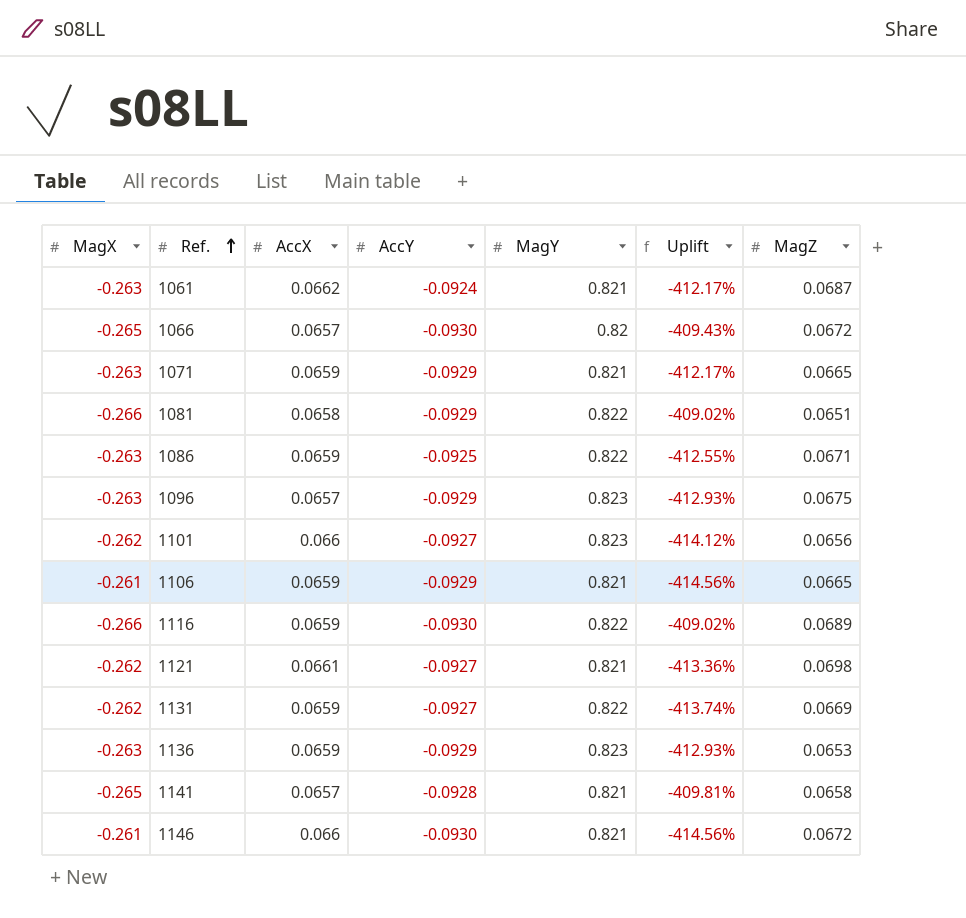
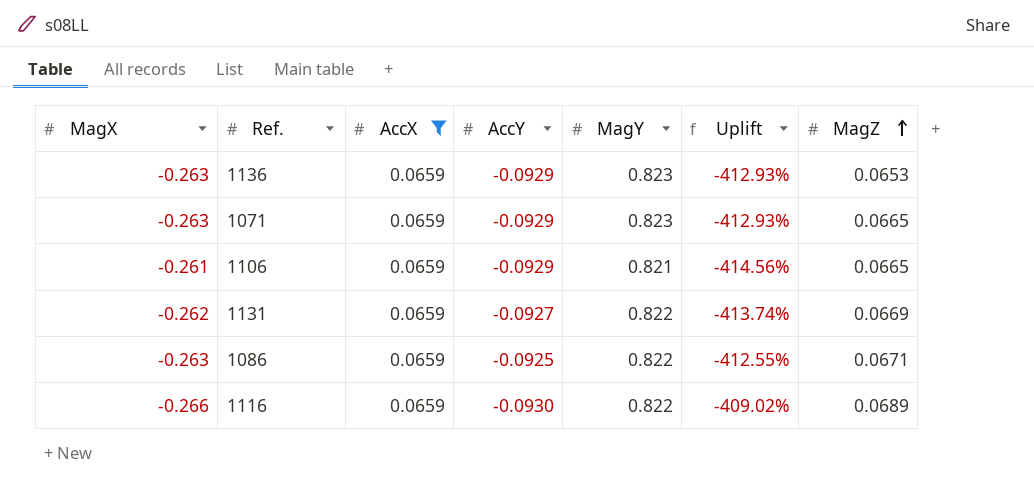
filter: none -> AccX = 0.0659
row order: Ref. ascending -> MagZ ascending
1071 | MagY: 0.821 -> 0.823
1071 | Uplift: -412.17% -> -412.93%

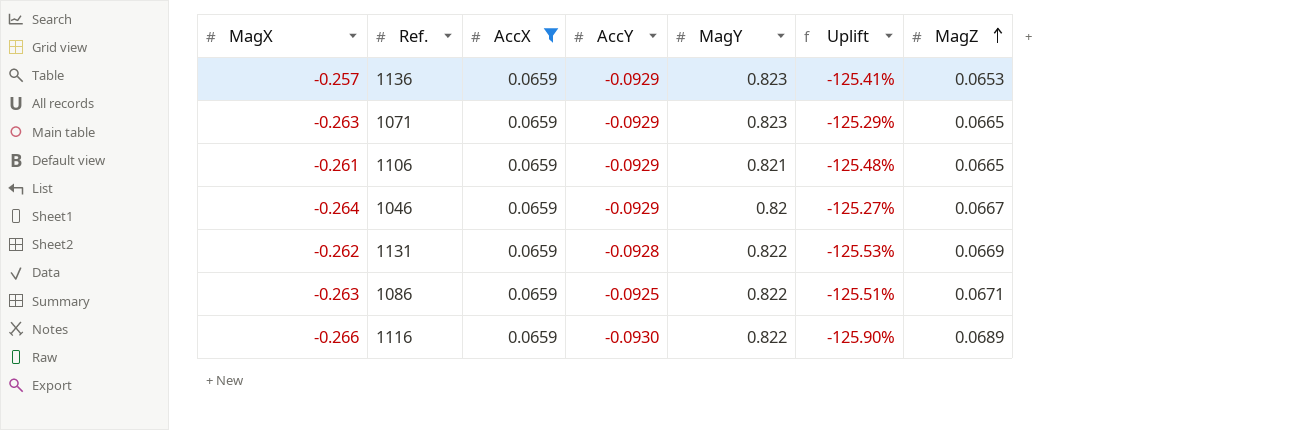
column Uplift | formula: ([MagY] - [MagX]) / [MagX] -> ([MagZ] - [MagX]) / [MagX]
1136 | MagX: -0.263 -> -0.257
row 1046: none -> -0.264 | 0.0659 | -0.0929 | 0.82 | -125.27% | 0.0667
1131 | AccY: -0.0927 -> -0.0928

